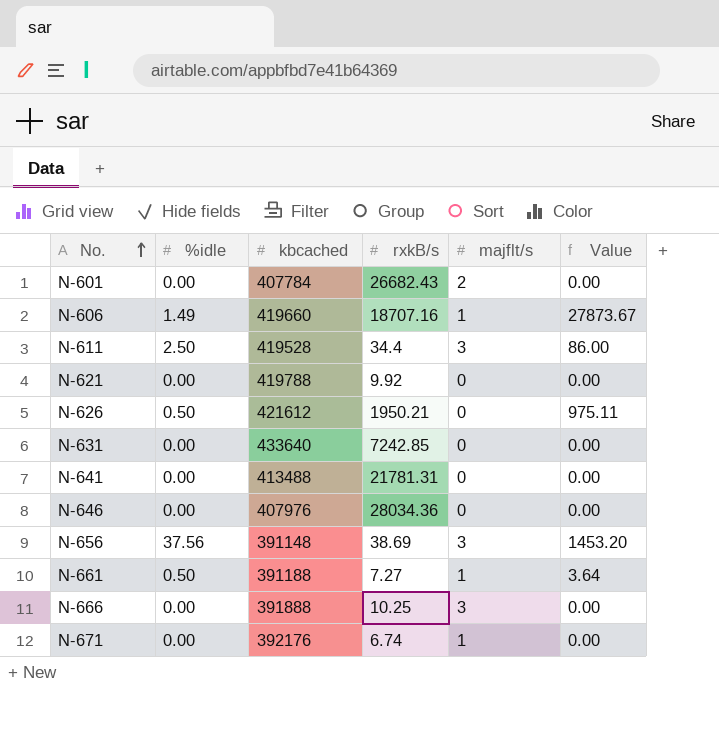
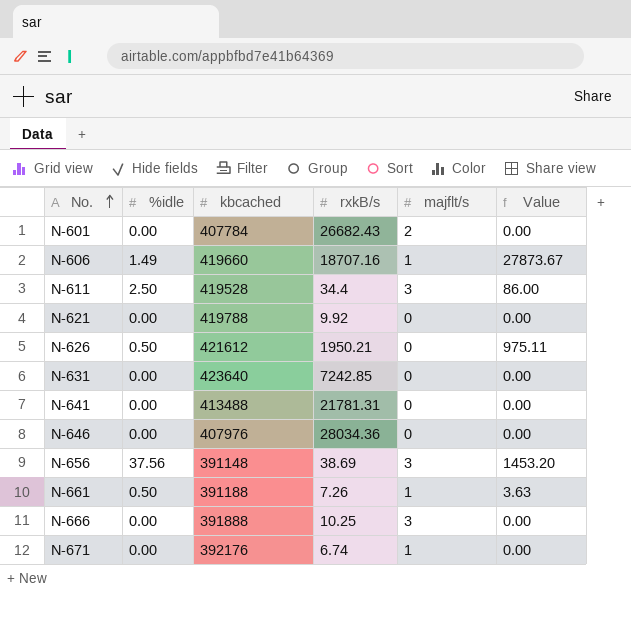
N-631 | kbcached: 433640 -> 423640
N-661 | rxkB/s: 7.27 -> 7.26
N-661 | Value: 3.64 -> 3.63

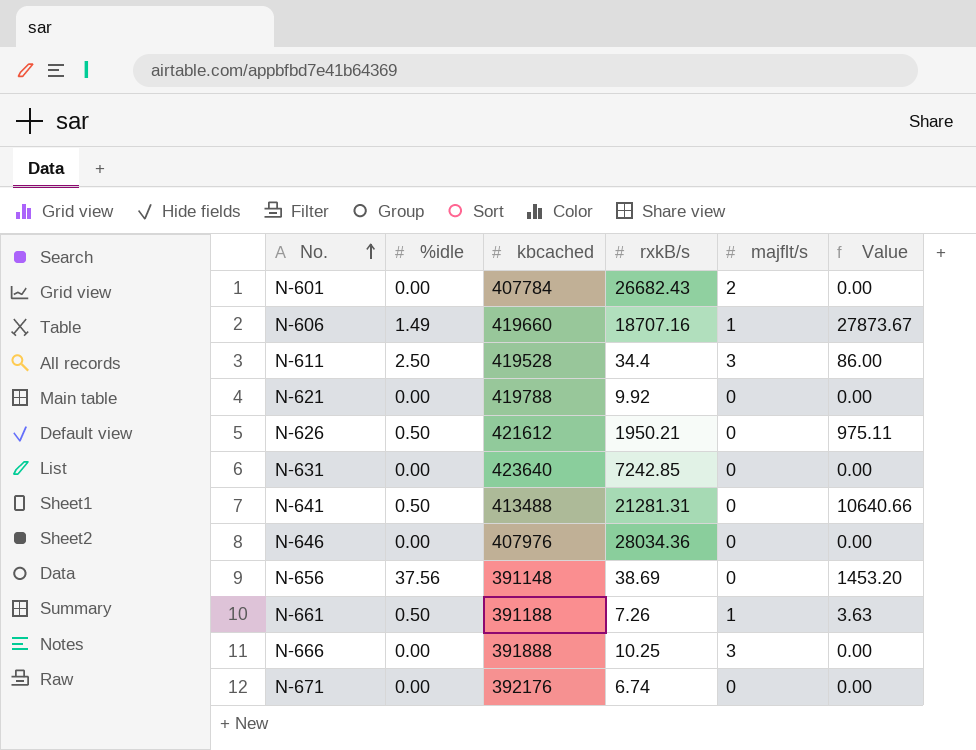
N-641 | %idle: 0.00 -> 0.50
N-641 | rxkB/s: 21781.31 -> 21281.31
N-641 | Value: 0.00 -> 10640.66
N-656 | majflt/s: 3 -> 0
N-671 | majflt/s: 1 -> 0

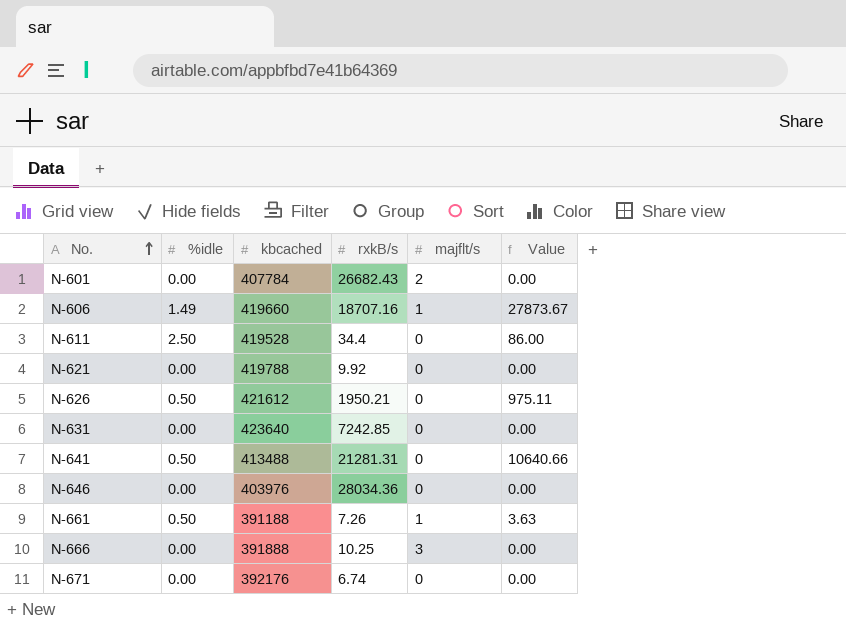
row N-656: 37.56 | 391148 | 38.69 | 0 | 1453.20 -> none
N-611 | majflt/s: 3 -> 0
N-646 | kbcached: 407976 -> 403976

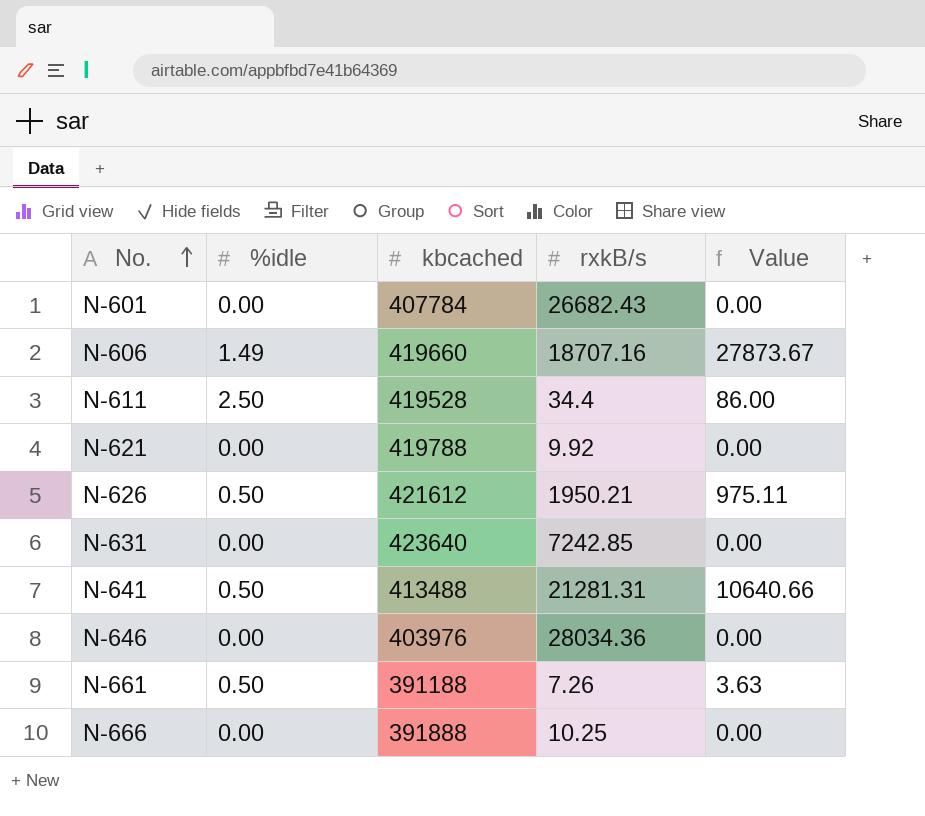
column majflt/s | position: 5 -> none
row N-671: 0.00 | 392176 | 6.74 | 0 | 0.00 -> none

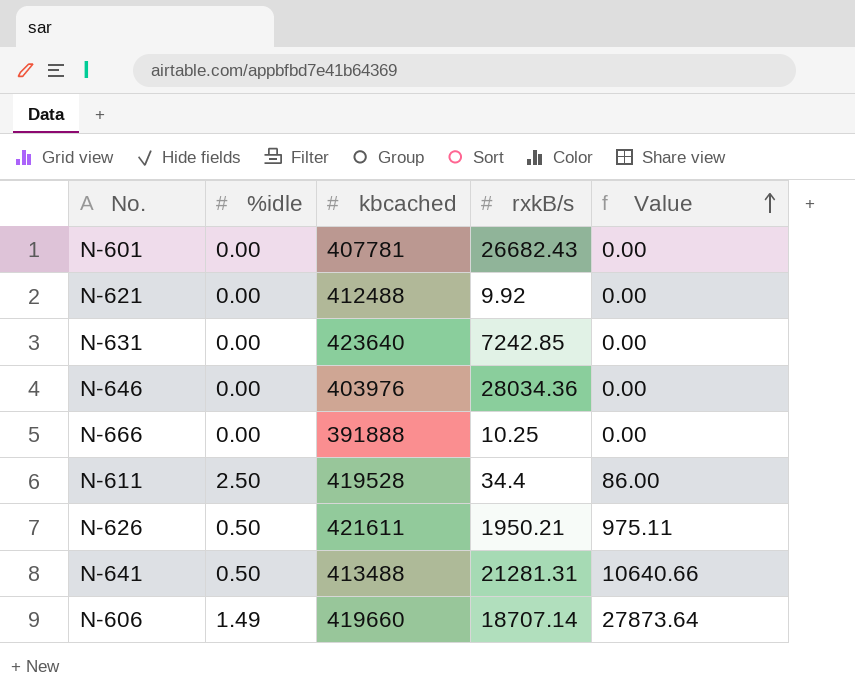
row order: No. ascending -> Value ascending
row N-661: 0.50 | 391188 | 7.26 | 3.63 -> none
N-601 | kbcached: 407784 -> 407781
N-621 | kbcached: 419788 -> 412488
N-626 | kbcached: 421612 -> 421611
N-606 | rxkB/s: 18707.16 -> 18707.14
N-606 | Value: 27873.67 -> 27873.64

